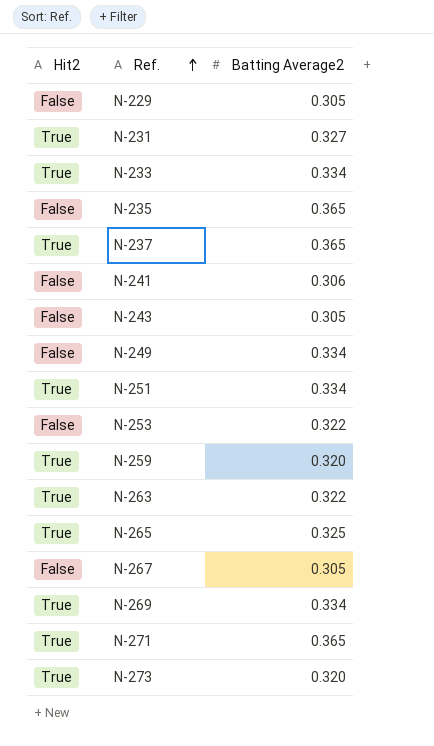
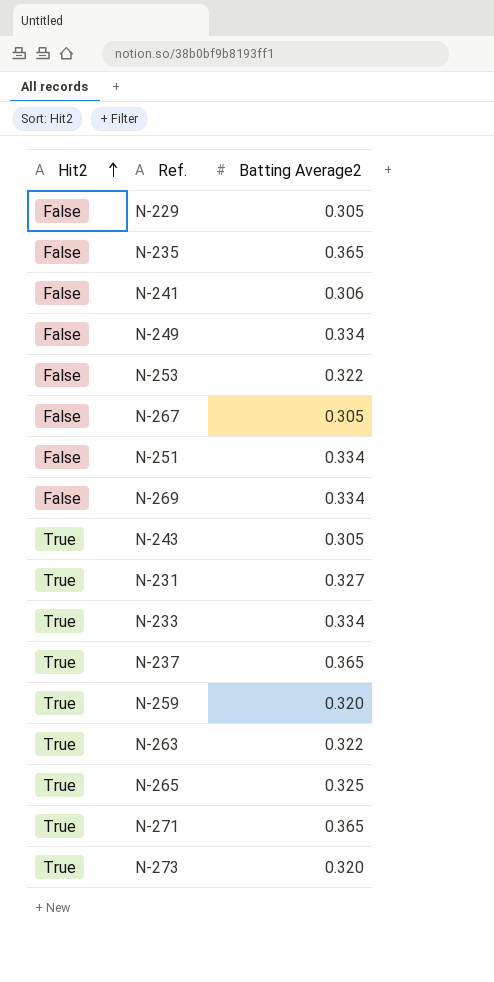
row order: Ref. ascending -> Hit2 ascending
N-251 | Hit2: True -> False
N-269 | Hit2: True -> False
N-243 | Hit2: False -> True

